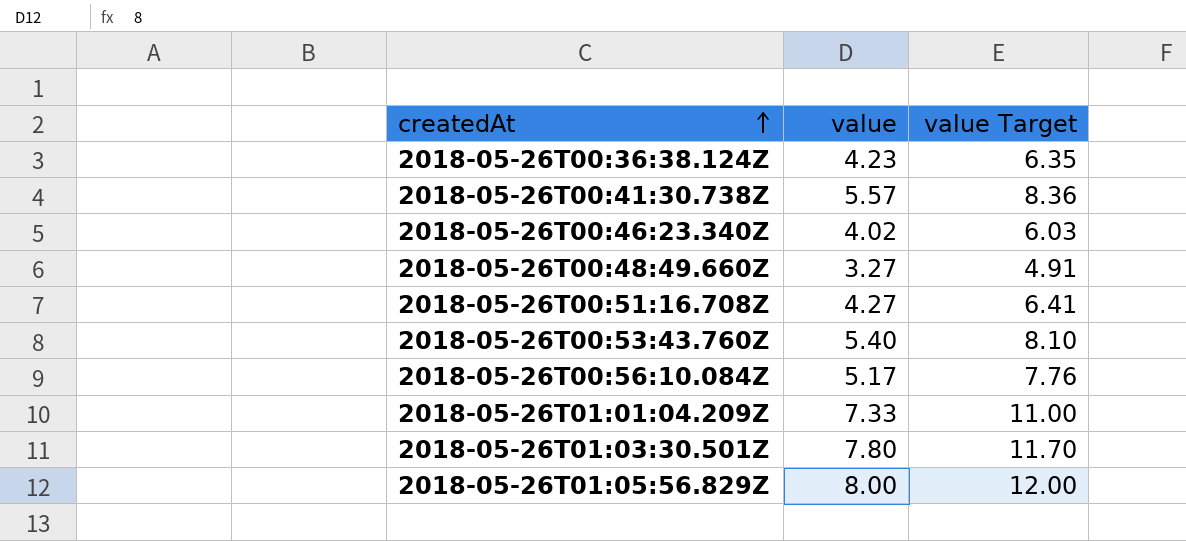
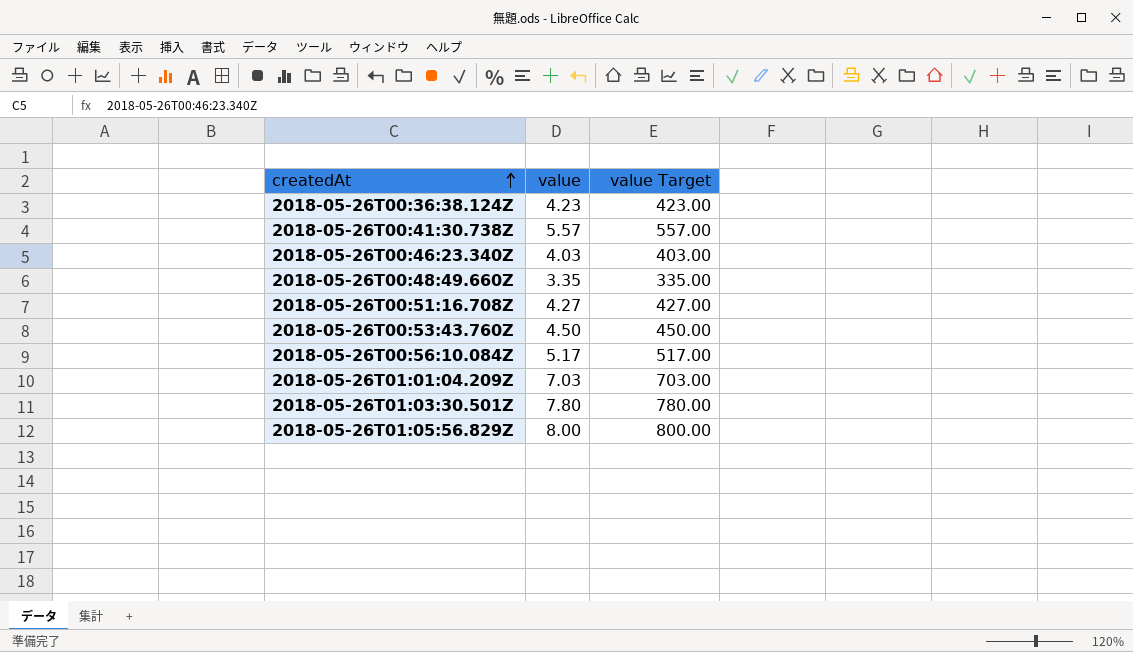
column value Target | formula: [value] * 1.5 -> [value] * 100
2018-05-26T00:46:23.340Z | value: 4.02 -> 4.03
2018-05-26T00:48:49.660Z | value: 3.27 -> 3.35
2018-05-26T00:53:43.760Z | value: 5.40 -> 4.50
2018-05-26T01:01:04.209Z | value: 7.33 -> 7.03

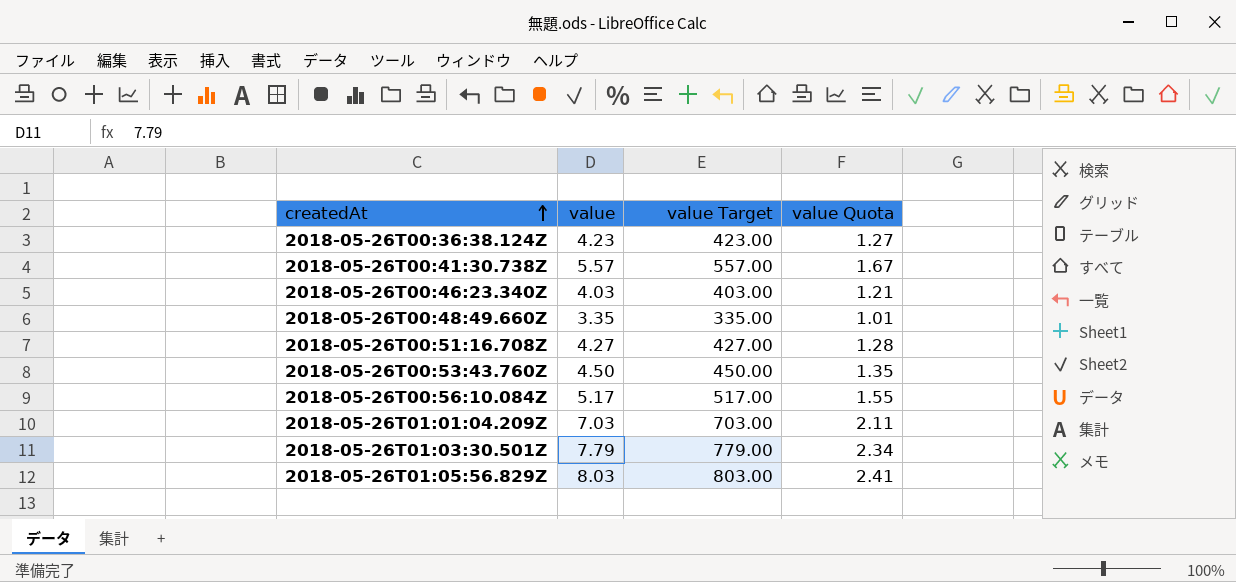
column value Quota | formula: none -> [value] * 0.3
2018-05-26T01:03:30.501Z | value: 7.80 -> 7.79
2018-05-26T01:03:30.501Z | value Target: 780.00 -> 779.00
2018-05-26T01:05:56.829Z | value: 8.00 -> 8.03
2018-05-26T01:05:56.829Z | value Target: 800.00 -> 803.00

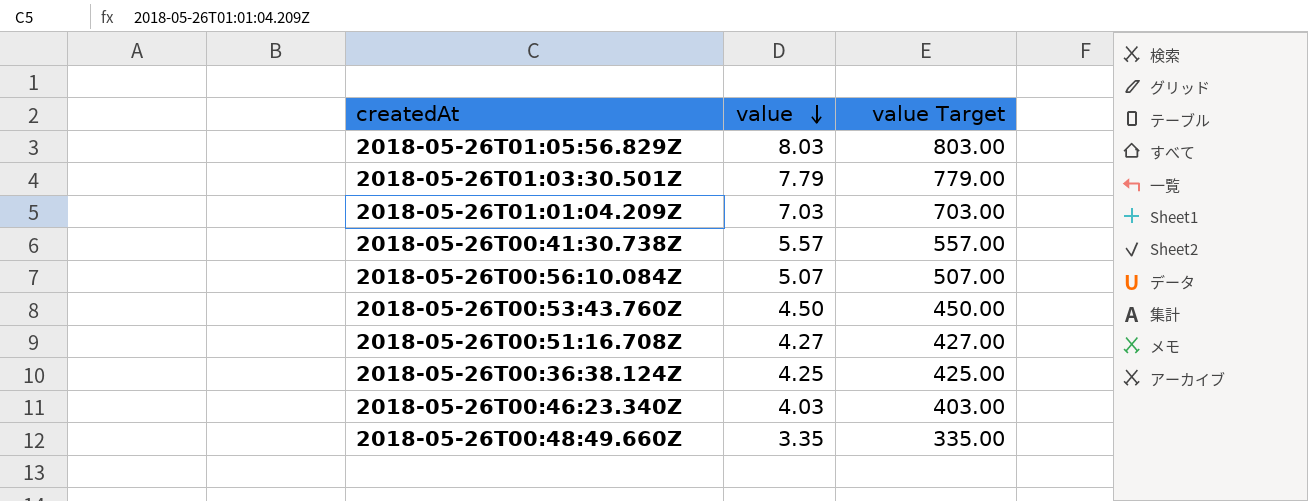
row order: createdAt ascending -> value descending
column value Quota | formula: [value] * 0.3 -> none
2018-05-26T00:56:10.084Z | value: 5.17 -> 5.07
2018-05-26T00:56:10.084Z | value Target: 517.00 -> 507.00
2018-05-26T00:36:38.124Z | value: 4.23 -> 4.25
2018-05-26T00:36:38.124Z | value Target: 423.00 -> 425.00

